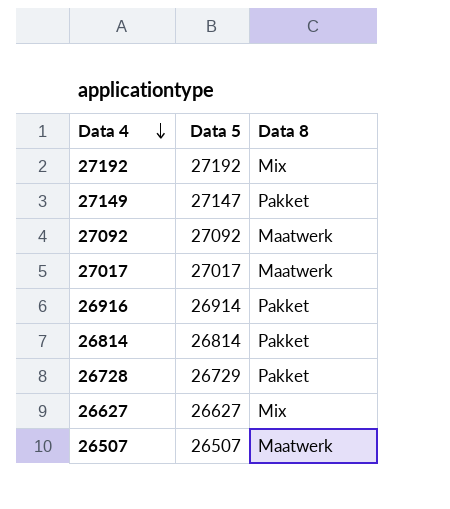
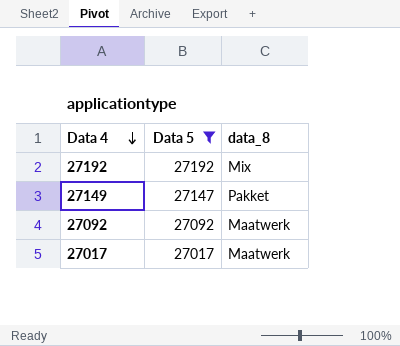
filter: none -> Data 5 >= 27017
column name: Data 8 -> data_8

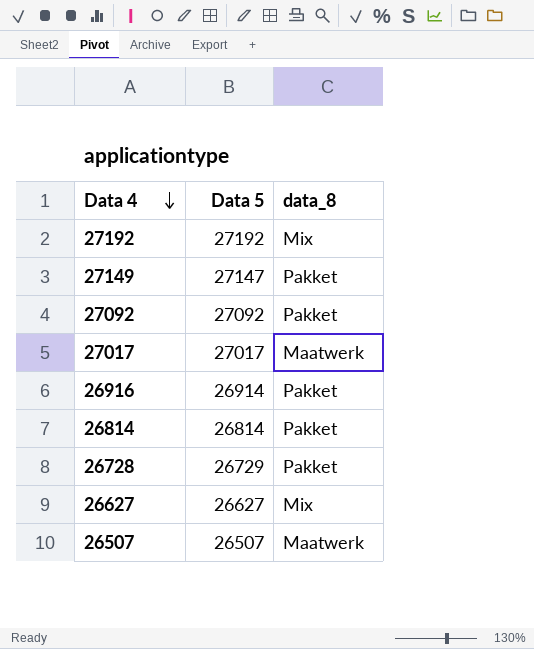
filter: Data 5 >= 27017 -> none
27092 | data_8: Maatwerk -> Pakket

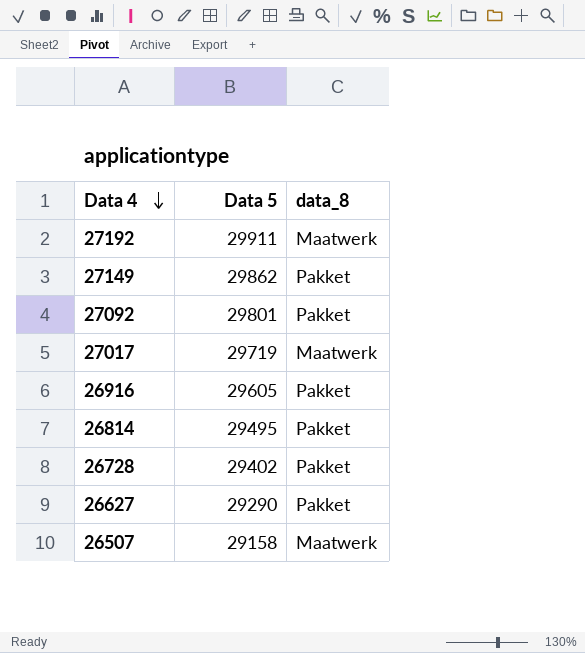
27192 | Data 5: 27192 -> 29911
27192 | data_8: Mix -> Maatwerk
27149 | Data 5: 27147 -> 29862
27092 | Data 5: 27092 -> 29801
27017 | Data 5: 27017 -> 29719
26916 | Data 5: 26914 -> 29605
26814 | Data 5: 26814 -> 29495
26728 | Data 5: 26729 -> 29402
26627 | Data 5: 26627 -> 29290
26627 | data_8: Mix -> Pakket
26507 | Data 5: 26507 -> 29158

